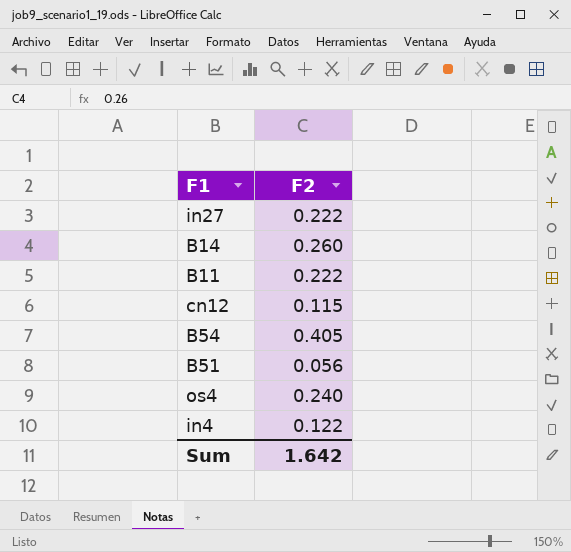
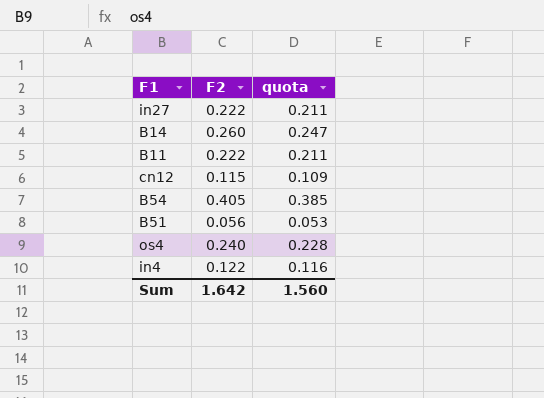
column quota | formula: none -> [F2] * 0.95

